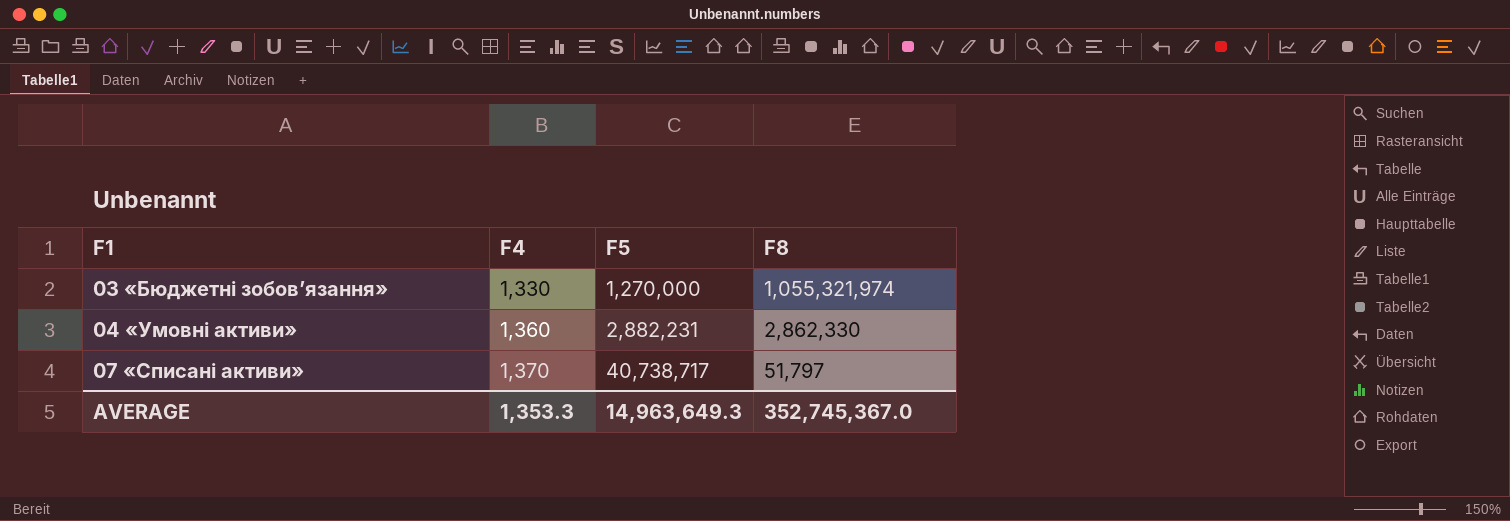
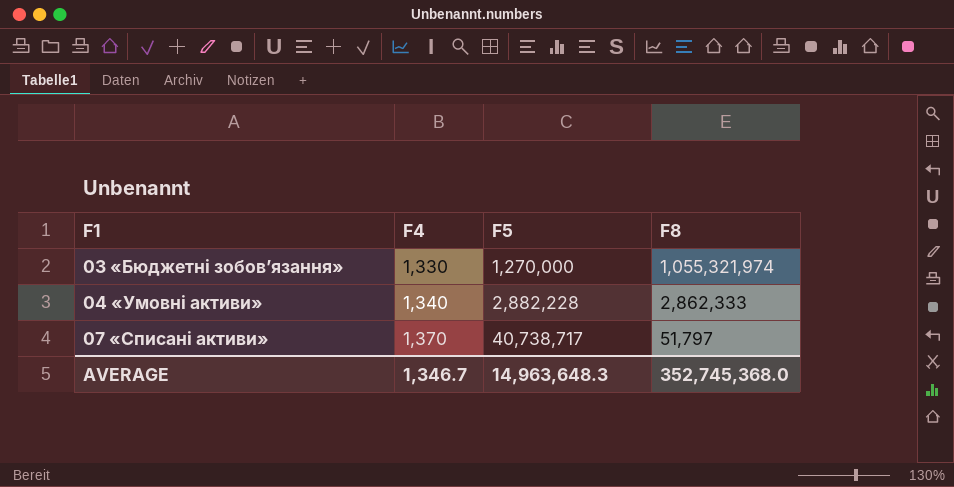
04 «Умовні активи» | F4: 1,360 -> 1,340
04 «Умовні активи» | F5: 2,882,231 -> 2,882,228
04 «Умовні активи» | F8: 2,862,330 -> 2,862,333
AVERAGE | F4: 1,353.3 -> 1,346.7
AVERAGE | F5: 14,963,649.3 -> 14,963,648.3
AVERAGE | F8: 352,745,367.0 -> 352,745,368.0

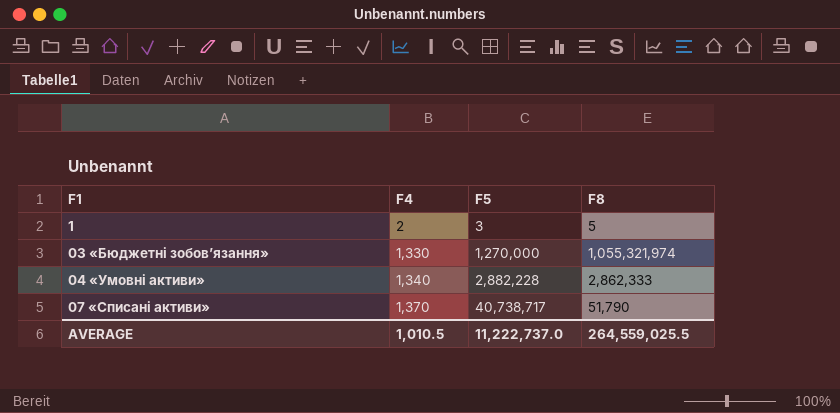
row 1: none -> 2 | 3 | 5
07 «Списані активи» | F8: 51,797 -> 51,790
AVERAGE | F4: 1,346.7 -> 1,010.5
AVERAGE | F5: 14,963,648.3 -> 11,222,737.0
AVERAGE | F8: 352,745,368.0 -> 264,559,025.5

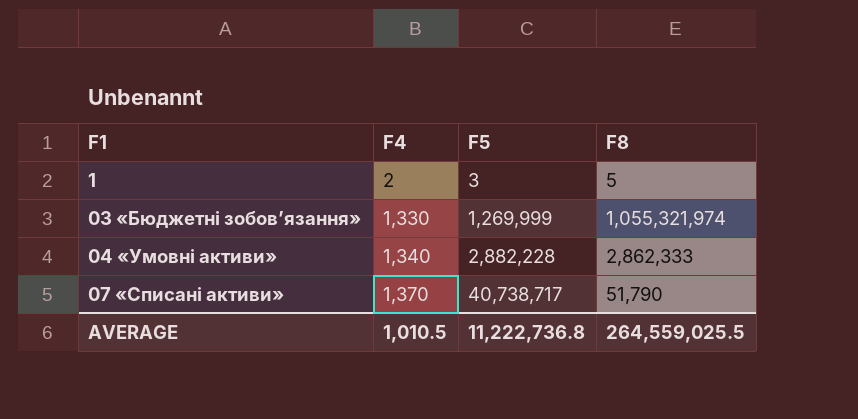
03 «Бюджетні зобов’язання» | F5: 1,270,000 -> 1,269,999
AVERAGE | F5: 11,222,737.0 -> 11,222,736.8

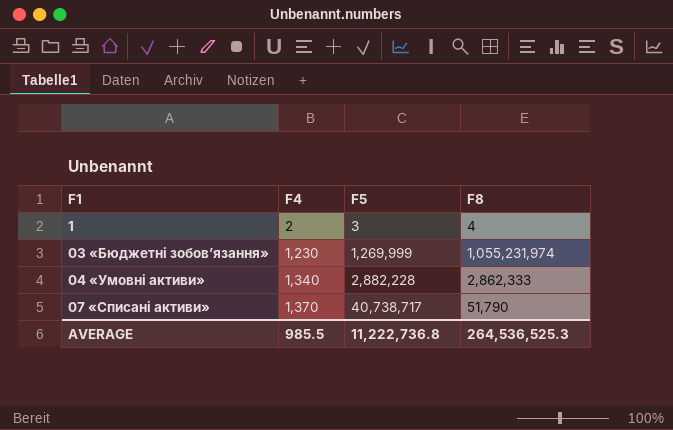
1 | F8: 5 -> 4
03 «Бюджетні зобов’язання» | F4: 1,330 -> 1,230
03 «Бюджетні зобов’язання» | F8: 1,055,321,974 -> 1,055,231,974
AVERAGE | F4: 1,010.5 -> 985.5
AVERAGE | F8: 264,559,025.5 -> 264,536,525.3

